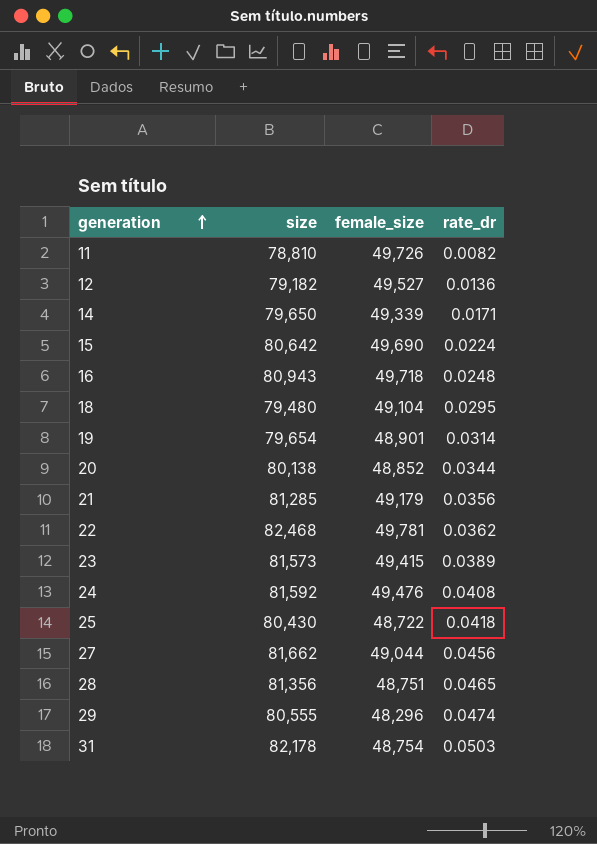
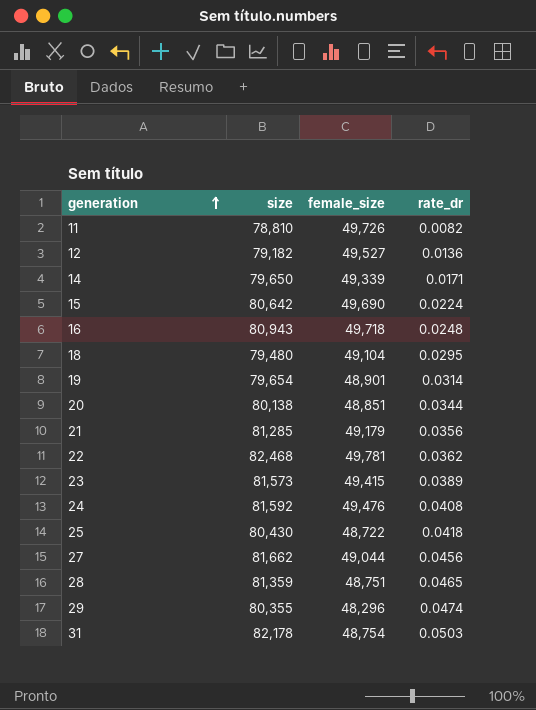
20 | female_size: 48,852 -> 48,851
28 | size: 81,356 -> 81,359
29 | size: 80,555 -> 80,355

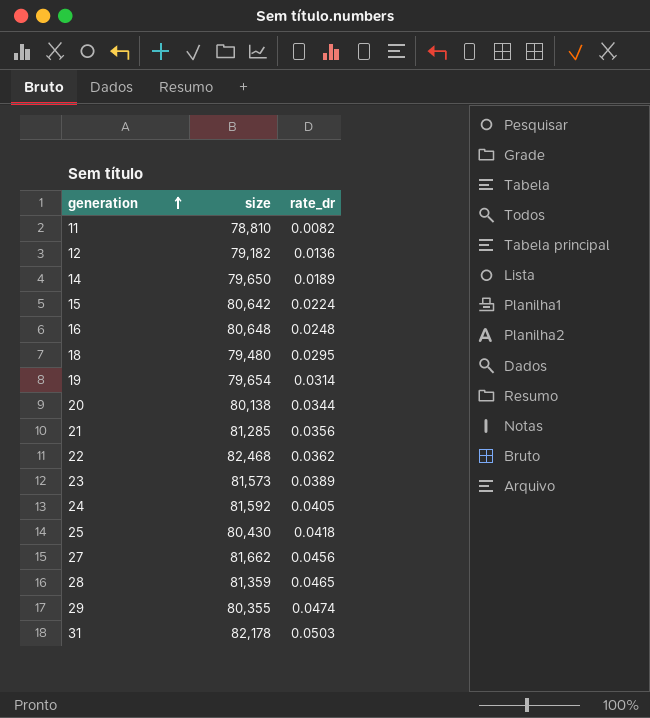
column female_size | position: 3 -> none
14 | rate_dr: 0.0171 -> 0.0189
16 | size: 80,943 -> 80,648
24 | rate_dr: 0.0408 -> 0.0405

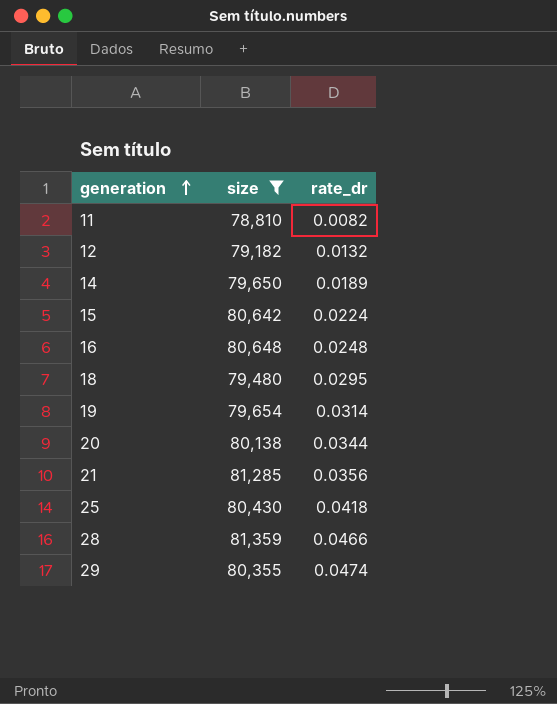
filter: none -> size <= 81,359
12 | rate_dr: 0.0136 -> 0.0132
28 | rate_dr: 0.0465 -> 0.0466

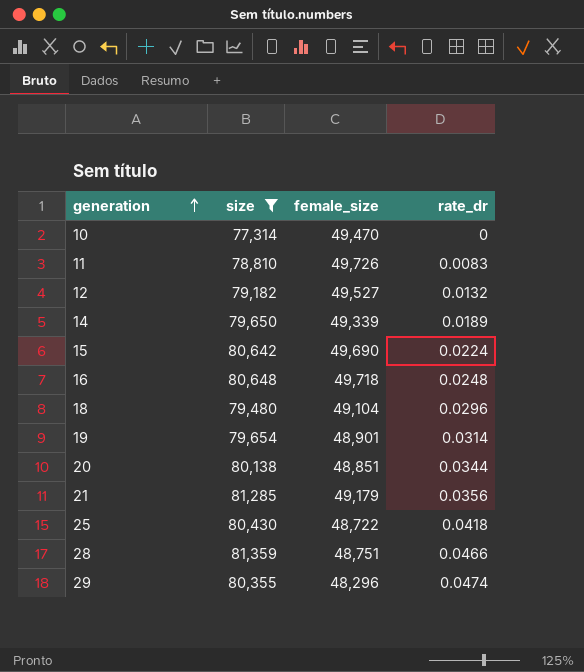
column female_size | position: none -> 3
row 10: none -> 77,314 | 49,470 | 0
11 | rate_dr: 0.0082 -> 0.0083
18 | rate_dr: 0.0295 -> 0.0296

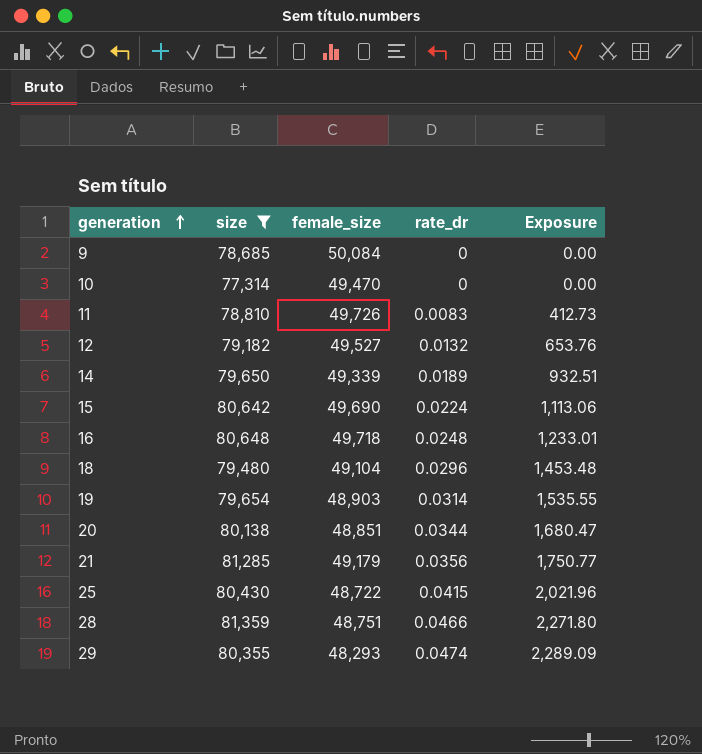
column Exposure | formula: none -> [female_size] * [rate_dr]
row 9: none -> 78,685 | 50,084 | 0 | 0.00
19 | female_size: 48,901 -> 48,903
25 | rate_dr: 0.0418 -> 0.0415
29 | female_size: 48,296 -> 48,293

